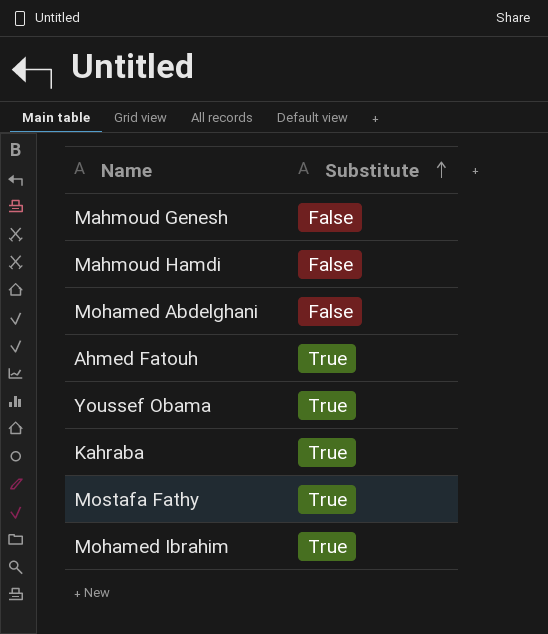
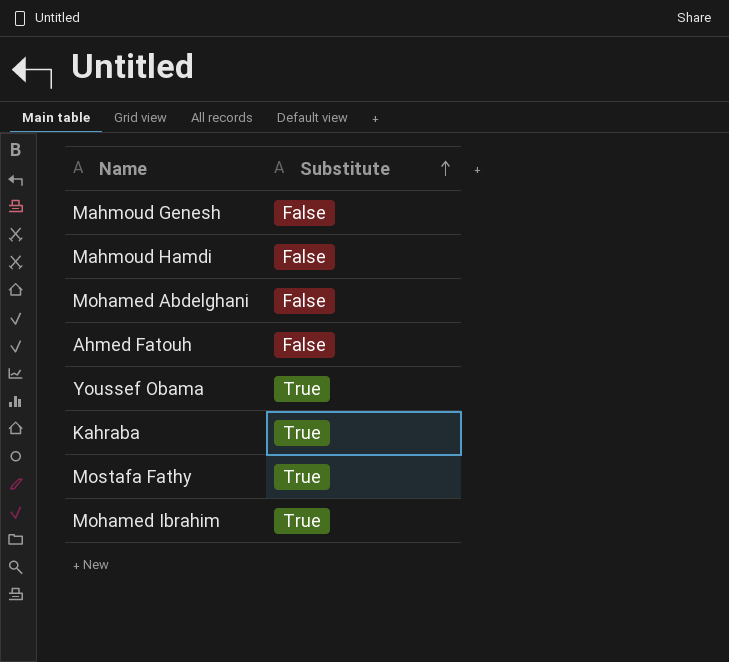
Ahmed Fatouh | Substitute: True -> False

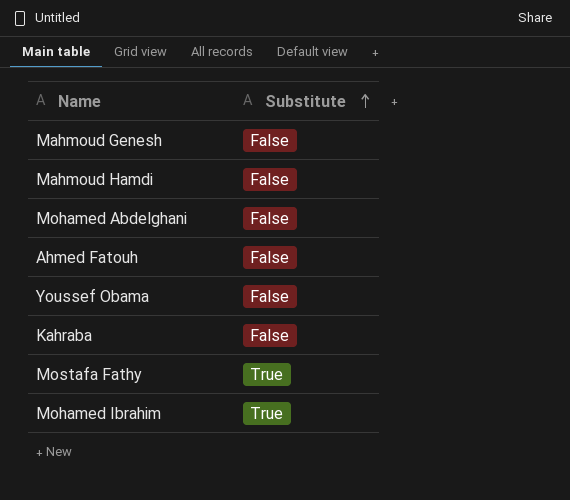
Youssef Obama | Substitute: True -> False
Kahraba | Substitute: True -> False

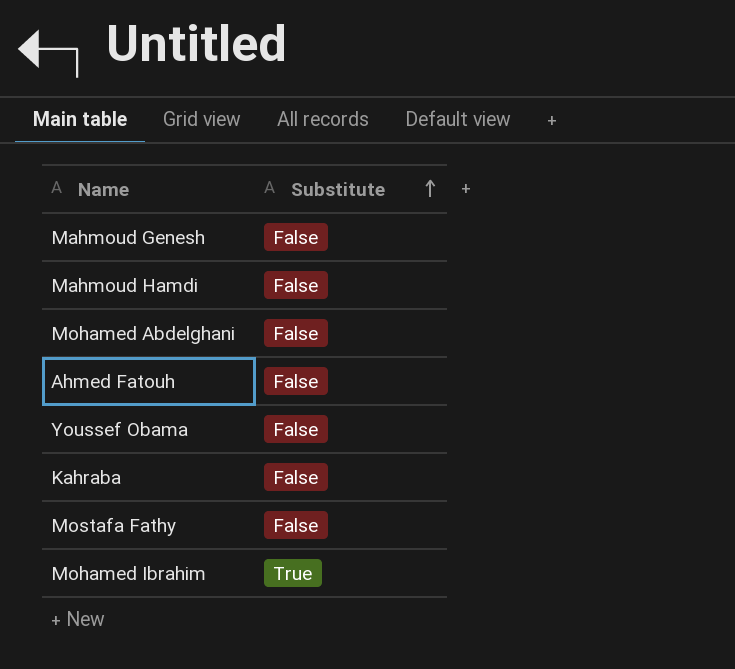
Mostafa Fathy | Substitute: True -> False

